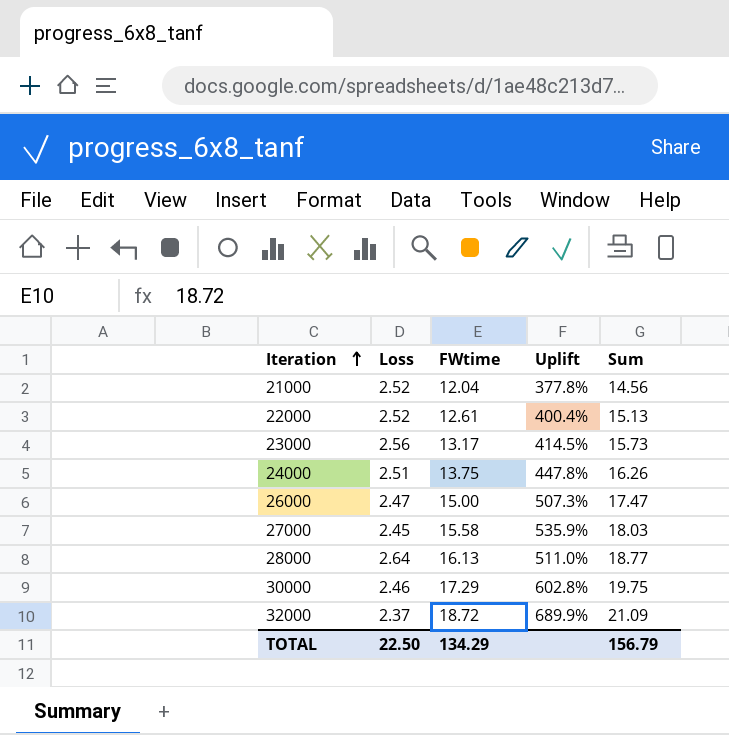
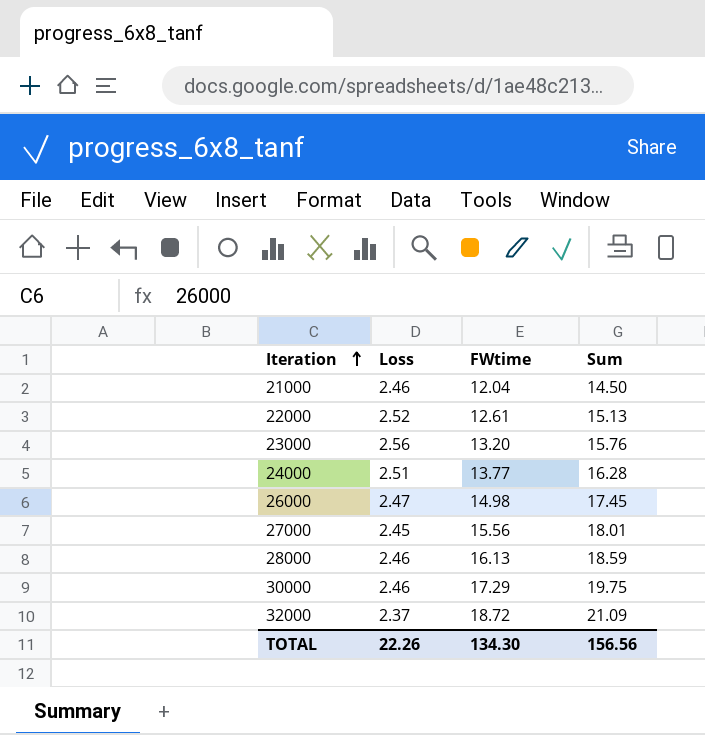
column Uplift | formula: ([FWtime] - [Loss]) / [Loss] -> none
21000 | Loss: 2.52 -> 2.46
21000 | Sum: 14.56 -> 14.50
23000 | FWtime: 13.17 -> 13.20
23000 | Sum: 15.73 -> 15.76
24000 | FWtime: 13.75 -> 13.77
24000 | Sum: 16.26 -> 16.28
26000 | FWtime: 15.00 -> 14.98
26000 | Sum: 17.47 -> 17.45
27000 | FWtime: 15.58 -> 15.56
27000 | Sum: 18.03 -> 18.01
28000 | Loss: 2.64 -> 2.46
28000 | Sum: 18.77 -> 18.59
TOTAL | Loss: 22.50 -> 22.26
TOTAL | FWtime: 134.29 -> 134.30
TOTAL | Sum: 156.79 -> 156.56

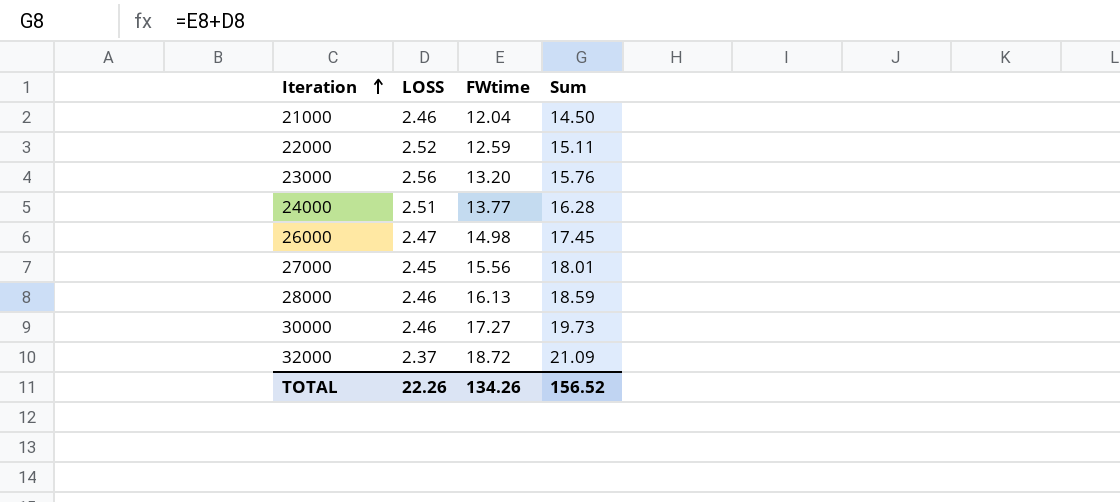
column name: Loss -> LOSS
22000 | FWtime: 12.61 -> 12.59
22000 | Sum: 15.13 -> 15.11
30000 | FWtime: 17.29 -> 17.27
30000 | Sum: 19.75 -> 19.73
TOTAL | FWtime: 134.30 -> 134.26
TOTAL | Sum: 156.56 -> 156.52

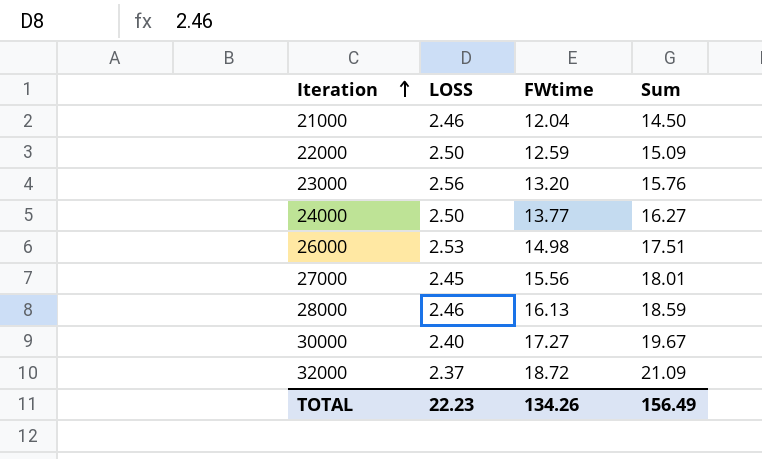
22000 | LOSS: 2.52 -> 2.50
22000 | Sum: 15.11 -> 15.09
24000 | LOSS: 2.51 -> 2.50
24000 | Sum: 16.28 -> 16.27
26000 | LOSS: 2.47 -> 2.53
26000 | Sum: 17.45 -> 17.51
30000 | LOSS: 2.46 -> 2.40
30000 | Sum: 19.73 -> 19.67
TOTAL | LOSS: 22.26 -> 22.23
TOTAL | Sum: 156.52 -> 156.49

